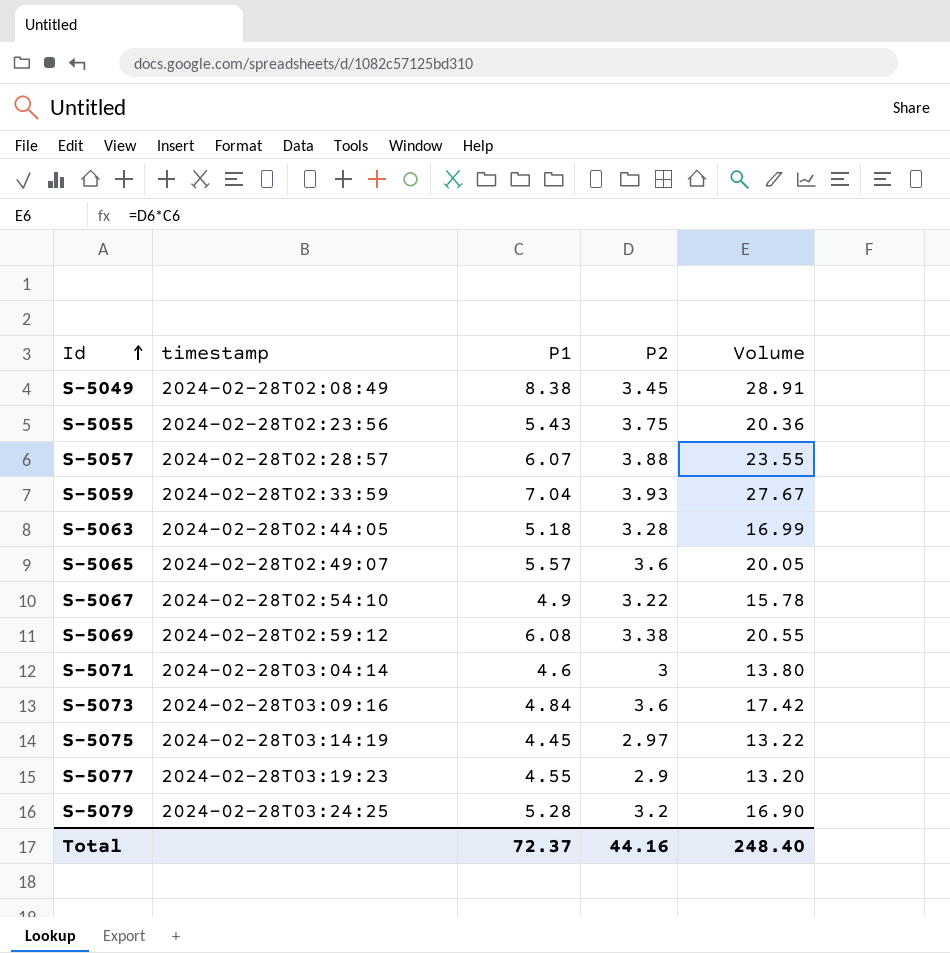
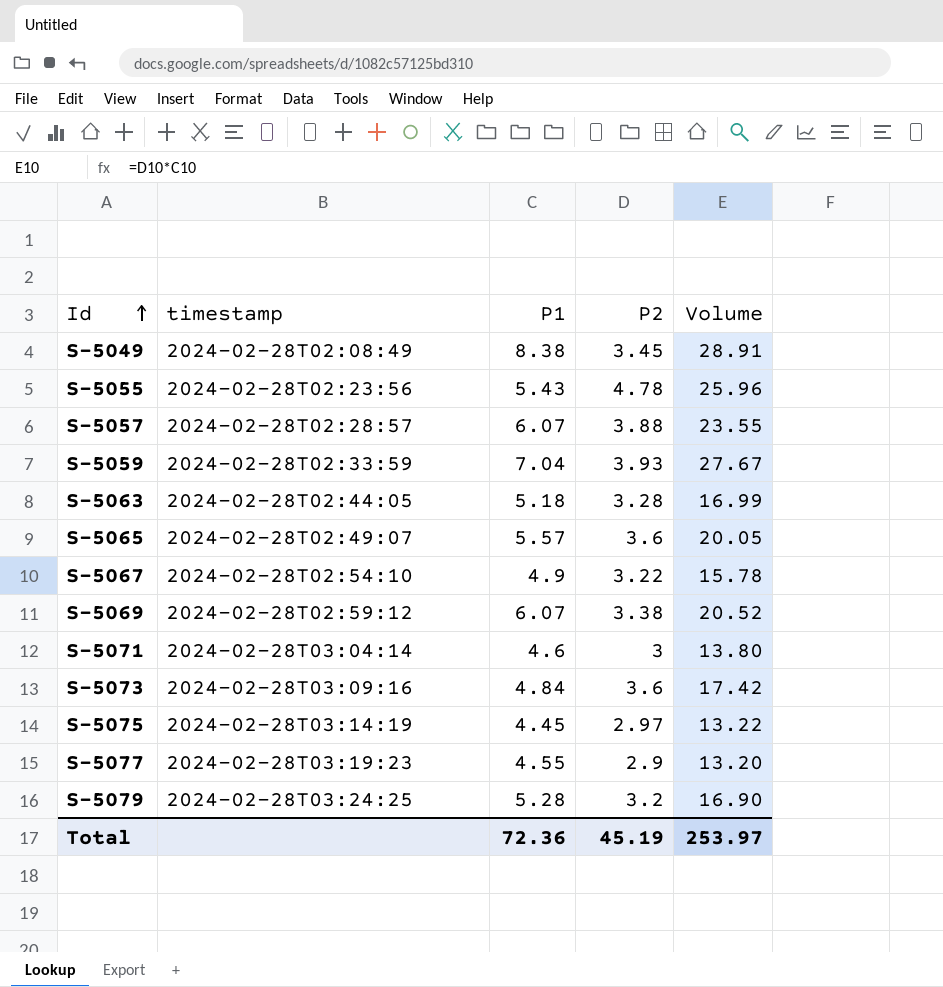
S-5055 | P2: 3.75 -> 4.78
S-5055 | Volume: 20.36 -> 25.96
S-5069 | P1: 6.08 -> 6.07
S-5069 | Volume: 20.55 -> 20.52
Total | P1: 72.37 -> 72.36
Total | P2: 44.16 -> 45.19
Total | Volume: 248.40 -> 253.97

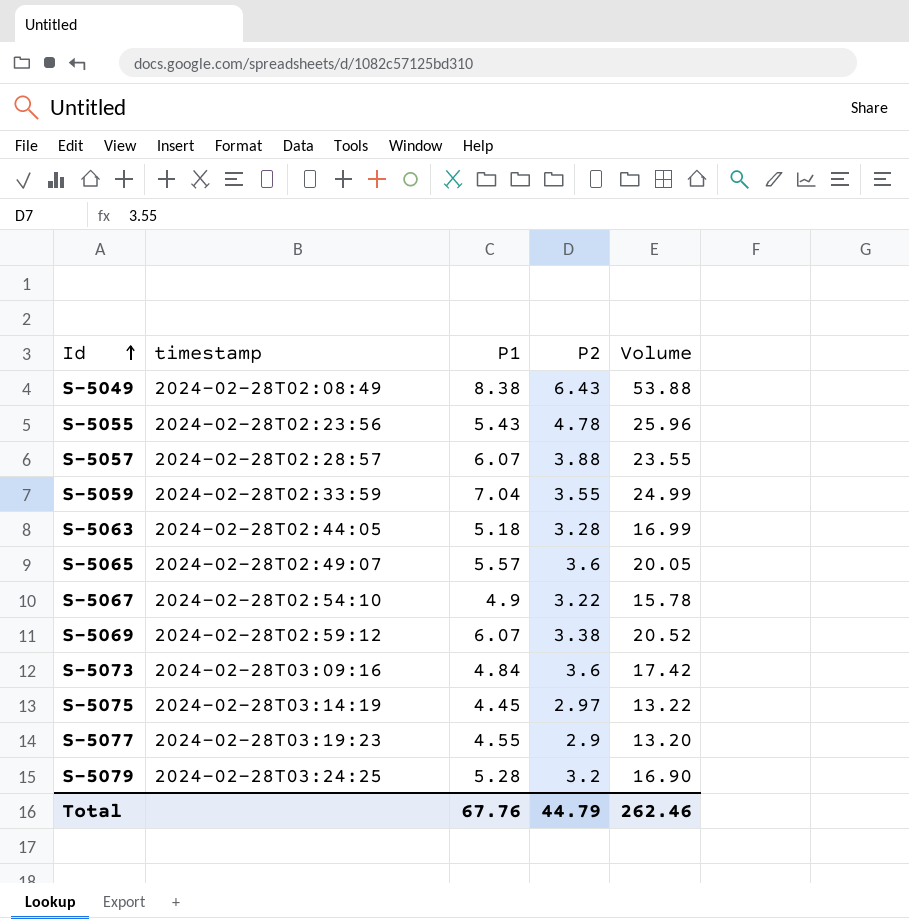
row S-5071: 2024-02-28T03:04:14 | 4.6 | 3 | 13.80 -> none
S-5049 | P2: 3.45 -> 6.43
S-5049 | Volume: 28.91 -> 53.88
S-5059 | P2: 3.93 -> 3.55
S-5059 | Volume: 27.67 -> 24.99
Total | P1: 72.36 -> 67.76
Total | P2: 45.19 -> 44.79
Total | Volume: 253.97 -> 262.46

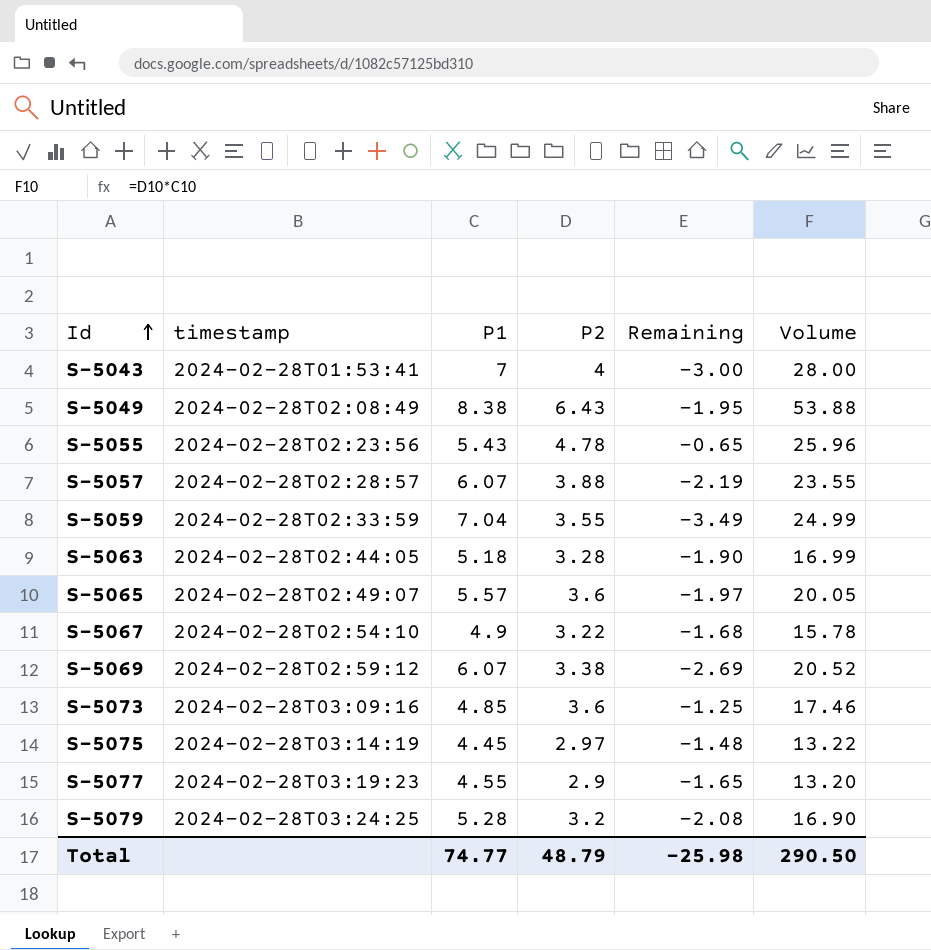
column Remaining | formula: none -> [P2] - [P1]
row S-5043: none -> 2024-02-28T01:53:41 | 7 | 4 | -3.00 | 28.00
S-5073 | P1: 4.84 -> 4.85
S-5073 | Volume: 17.42 -> 17.46
Total | P1: 67.76 -> 74.77
Total | P2: 44.79 -> 48.79
Total | Volume: 262.46 -> 290.50

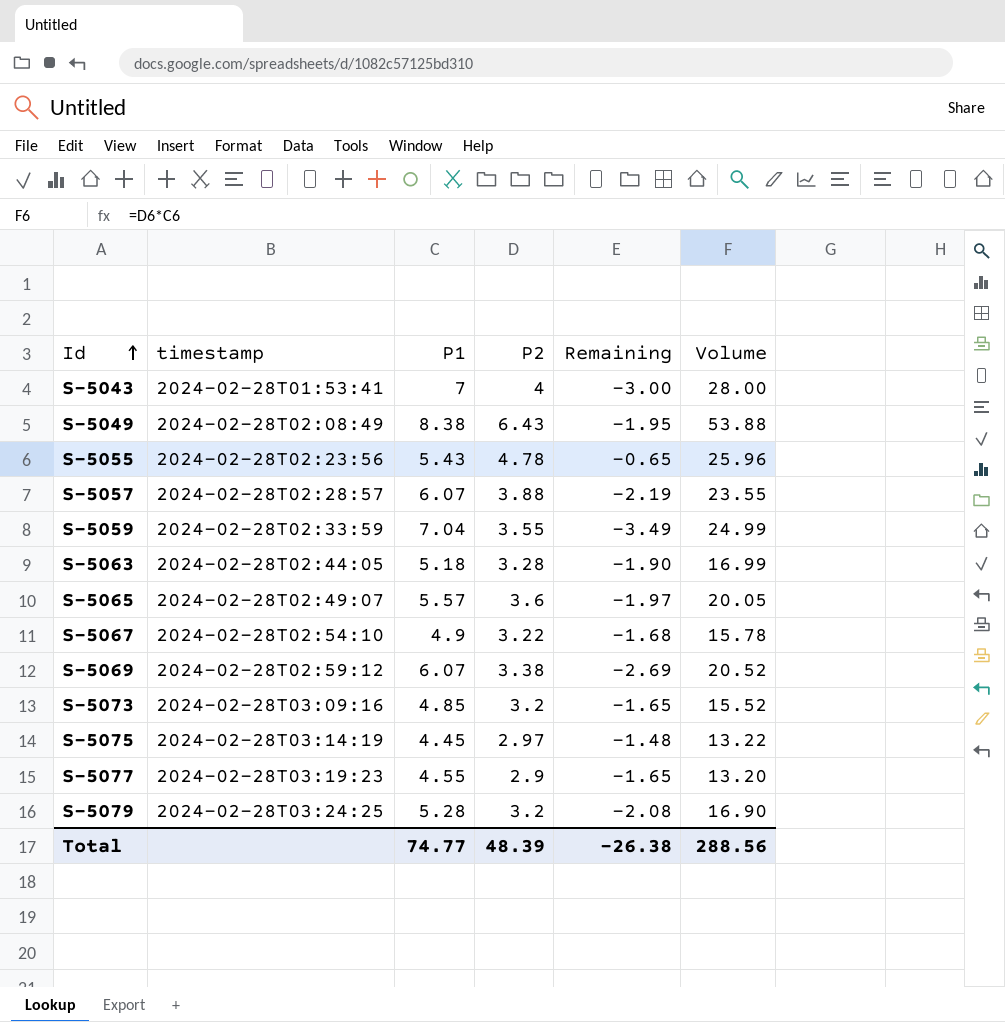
S-5073 | P2: 3.6 -> 3.2
S-5073 | Remaining: -1.25 -> -1.65
S-5073 | Volume: 17.46 -> 15.52
Total | P2: 48.79 -> 48.39
Total | Remaining: -25.98 -> -26.38
Total | Volume: 290.50 -> 288.56

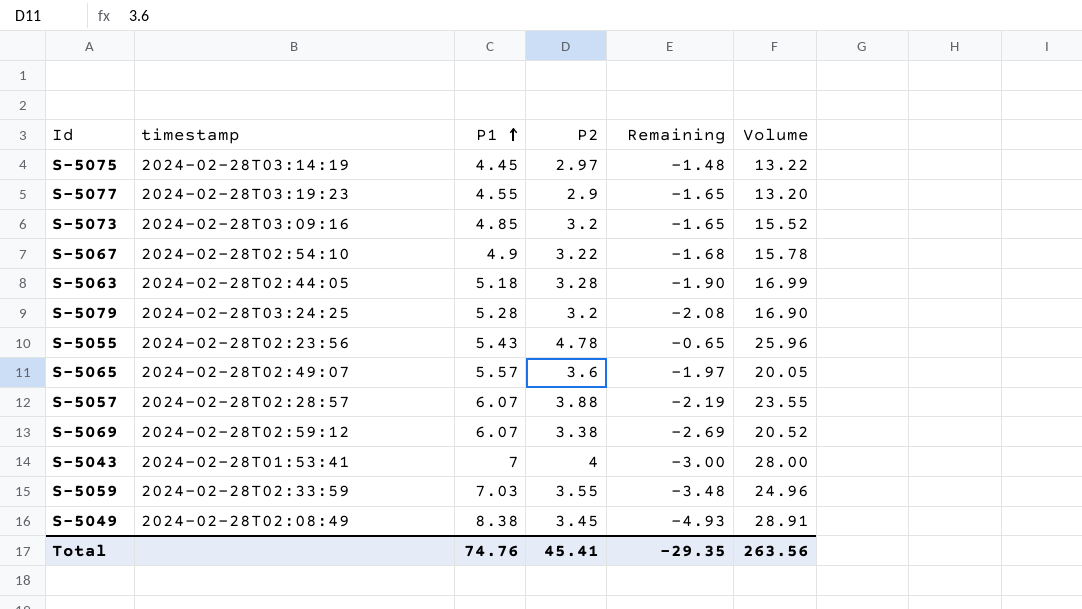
row order: Id ascending -> P1 ascending
S-5059 | P1: 7.04 -> 7.03
S-5059 | Remaining: -3.49 -> -3.48
S-5059 | Volume: 24.99 -> 24.96
S-5049 | P2: 6.43 -> 3.45
S-5049 | Remaining: -1.95 -> -4.93
S-5049 | Volume: 53.88 -> 28.91
Total | P1: 74.77 -> 74.76
Total | P2: 48.39 -> 45.41
Total | Remaining: -26.38 -> -29.35
Total | Volume: 288.56 -> 263.56

